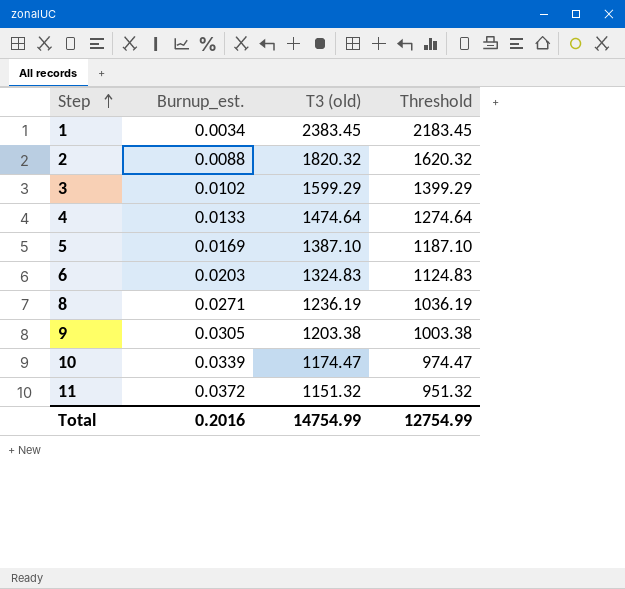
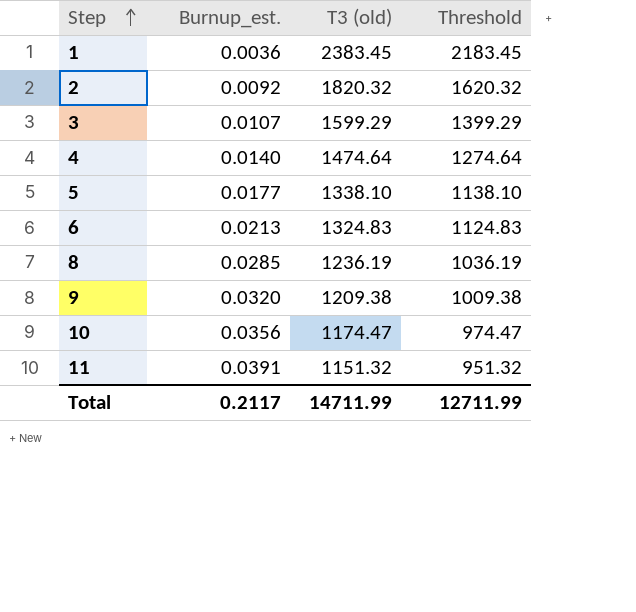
1 | Burnup_est.: 0.0034 -> 0.0036
2 | Burnup_est.: 0.0088 -> 0.0092
3 | Burnup_est.: 0.0102 -> 0.0107
4 | Burnup_est.: 0.0133 -> 0.0140
5 | Burnup_est.: 0.0169 -> 0.0177
5 | T3 (old): 1387.10 -> 1338.10
5 | Threshold: 1187.10 -> 1138.10
6 | Burnup_est.: 0.0203 -> 0.0213
8 | Burnup_est.: 0.0271 -> 0.0285
9 | Burnup_est.: 0.0305 -> 0.0320
9 | T3 (old): 1203.38 -> 1209.38
9 | Threshold: 1003.38 -> 1009.38
10 | Burnup_est.: 0.0339 -> 0.0356
11 | Burnup_est.: 0.0372 -> 0.0391
Total | Burnup_est.: 0.2016 -> 0.2117
Total | T3 (old): 14754.99 -> 14711.99
Total | Threshold: 12754.99 -> 12711.99

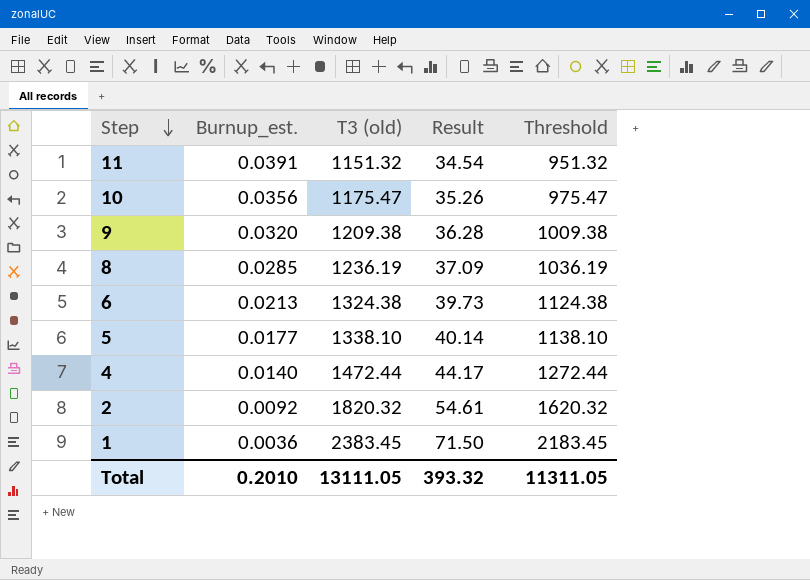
row order: Step ascending -> Step descending
column Result | formula: none -> [T3 (old)] * 0.03
row 3: 0.0107 | 1599.29 | 1399.29 -> none
10 | T3 (old): 1174.47 -> 1175.47
10 | Threshold: 974.47 -> 975.47
6 | T3 (old): 1324.83 -> 1324.38
6 | Threshold: 1124.83 -> 1124.38
4 | T3 (old): 1474.64 -> 1472.44
4 | Threshold: 1274.64 -> 1272.44
Total | Burnup_est.: 0.2117 -> 0.2010
Total | T3 (old): 14711.99 -> 13111.05
Total | Threshold: 12711.99 -> 11311.05

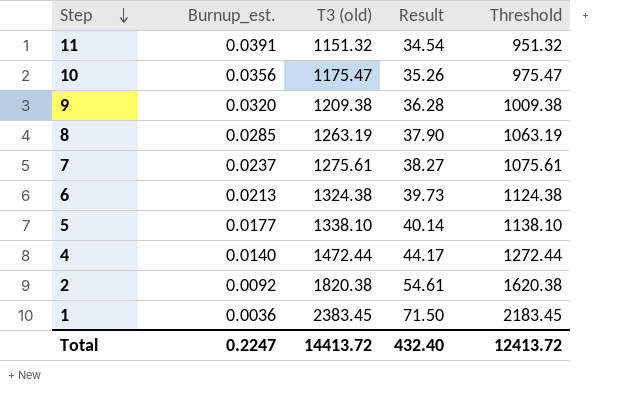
8 | T3 (old): 1236.19 -> 1263.19
8 | Result: 37.09 -> 37.90
8 | Threshold: 1036.19 -> 1063.19
row 7: none -> 0.0237 | 1275.61 | 38.27 | 1075.61
2 | T3 (old): 1820.32 -> 1820.38
2 | Threshold: 1620.32 -> 1620.38
Total | Burnup_est.: 0.2010 -> 0.2247
Total | T3 (old): 13111.05 -> 14413.72
Total | Result: 393.32 -> 432.40
Total | Threshold: 11311.05 -> 12413.72

